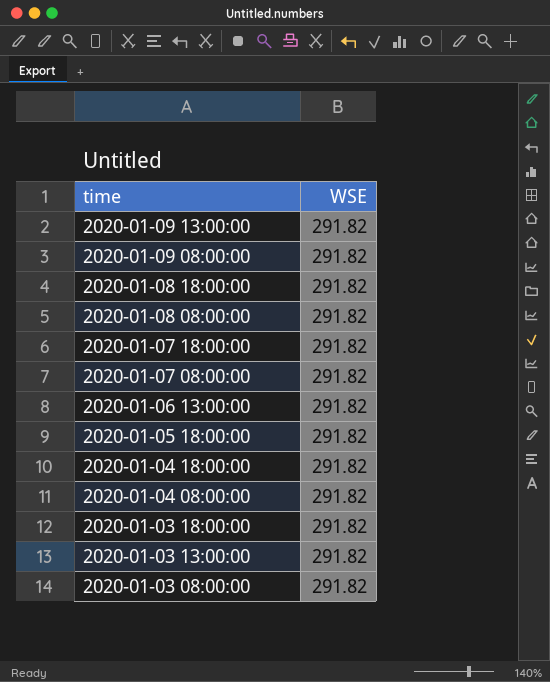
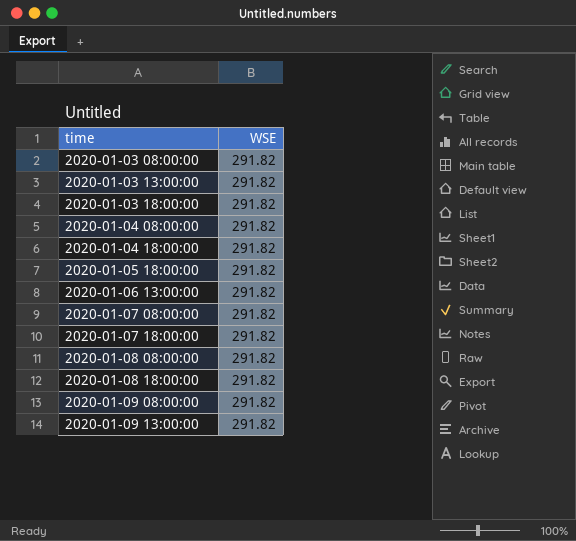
row order: time descending -> time ascending

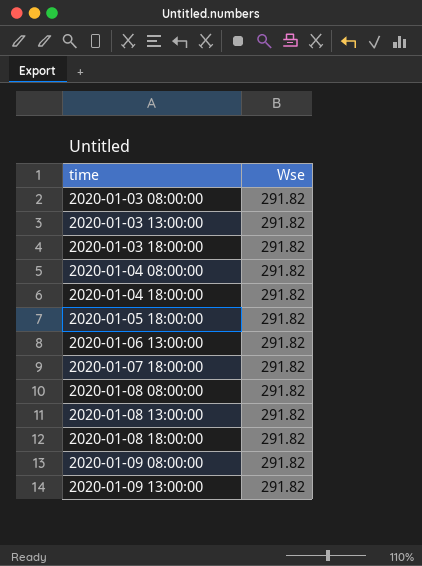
column name: WSE -> Wse
row 2020-01-07 08:00:00: 291.82 -> none
row 2020-01-08 13:00:00: none -> 291.82

